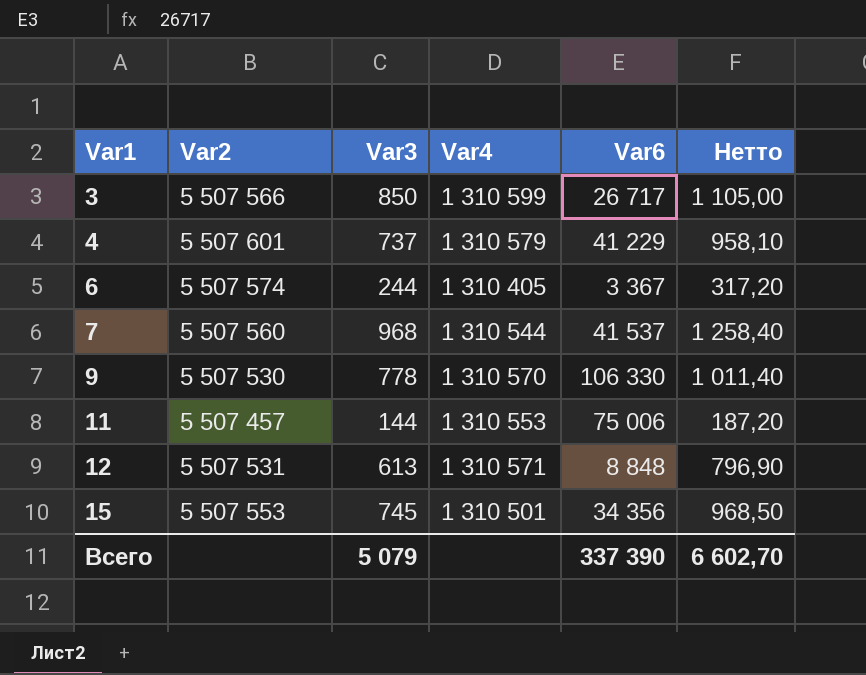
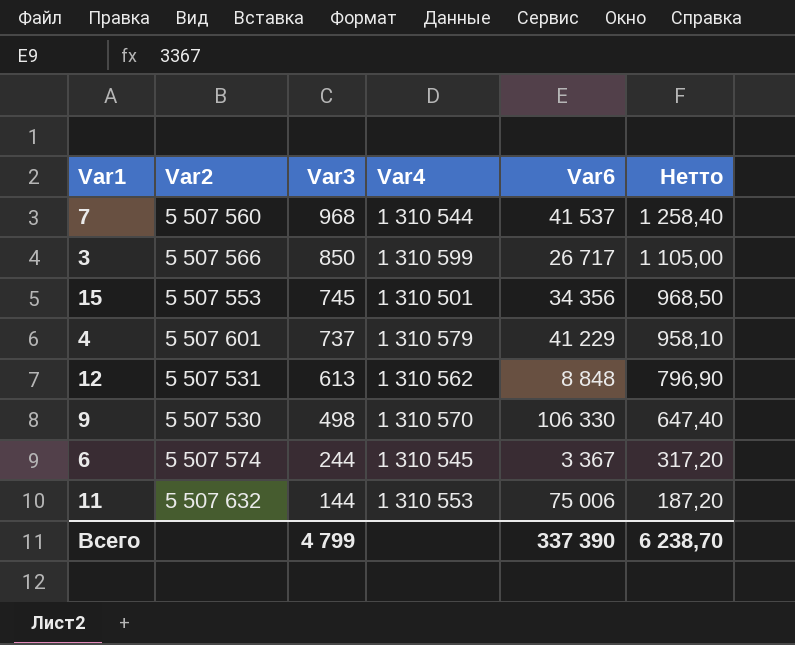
row order: Var1 ascending -> Var3 descending
12 | Var4: 1 310 571 -> 1 310 562
9 | Var3: 778 -> 498
9 | Нетто: 1 011,40 -> 647,40
6 | Var4: 1 310 405 -> 1 310 545
11 | Var2: 5 507 457 -> 5 507 632
Всего | Var3: 5 079 -> 4 799
Всего | Нетто: 6 602,70 -> 6 238,70

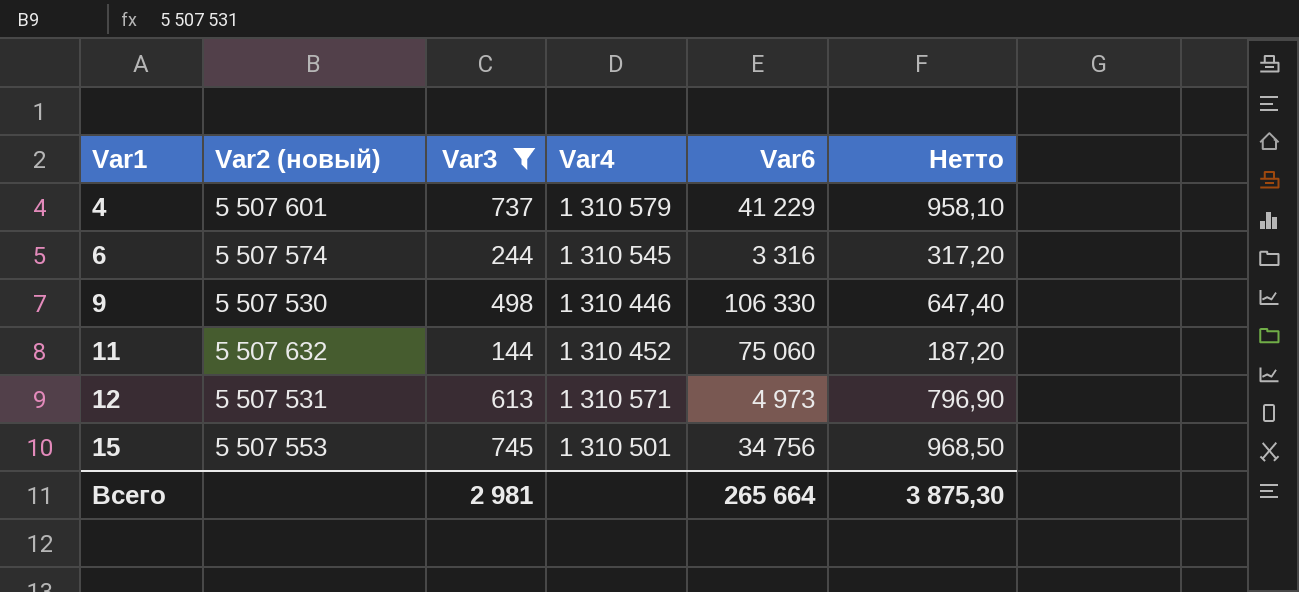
filter: none -> Var3 <= 745
row order: Var3 descending -> Var1 ascending
column name: Var2 -> Var2 (новый)
6 | Var6: 3 367 -> 3 316
9 | Var4: 1 310 570 -> 1 310 446
11 | Var4: 1 310 553 -> 1 310 452
11 | Var6: 75 006 -> 75 060
12 | Var4: 1 310 562 -> 1 310 571
12 | Var6: 8 848 -> 4 973
15 | Var6: 34 356 -> 34 756
Всего | Var3: 4 799 -> 2 981
Всего | Var6: 337 390 -> 265 664
Всего | Нетто: 6 238,70 -> 3 875,30

